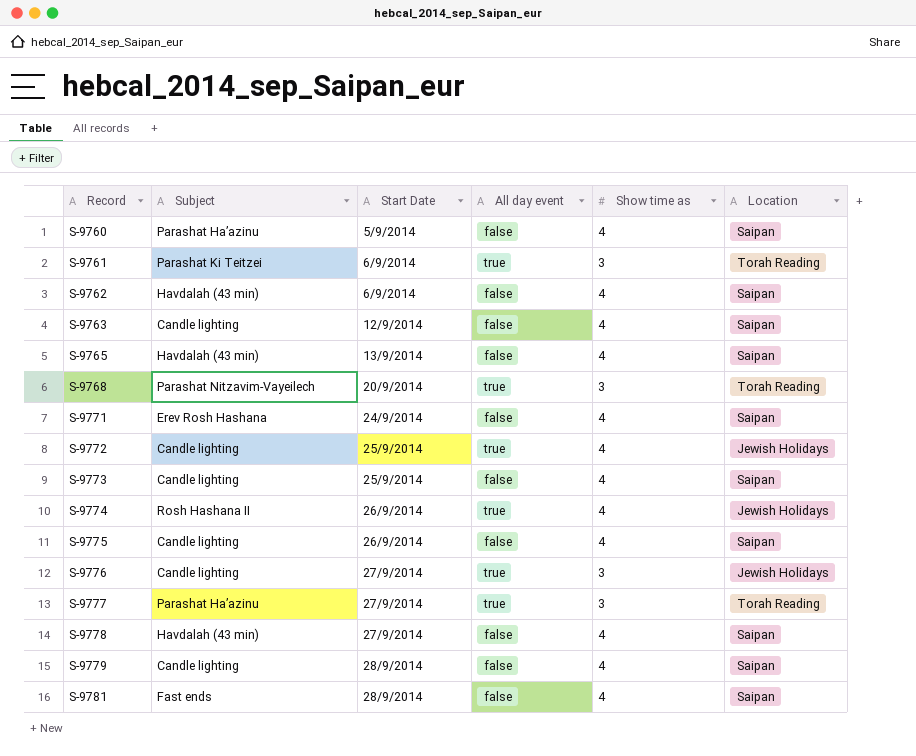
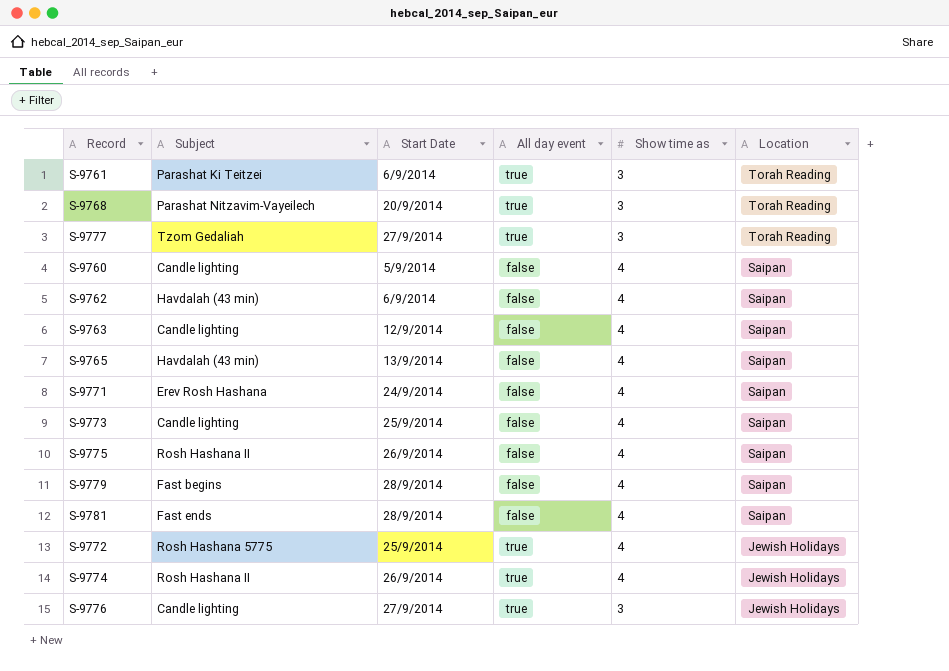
row order: Record ascending -> Location descending
row S-9778: Havdalah (43 min) | 27/9/2014 | false | 4 | Saipan -> none
S-9777 | Subject: Parashat Ha’azinu -> Tzom Gedaliah
S-9760 | Subject: Parashat Ha’azinu -> Candle lighting
S-9775 | Subject: Candle lighting -> Rosh Hashana II
S-9779 | Subject: Candle lighting -> Fast begins
S-9772 | Subject: Candle lighting -> Rosh Hashana 5775

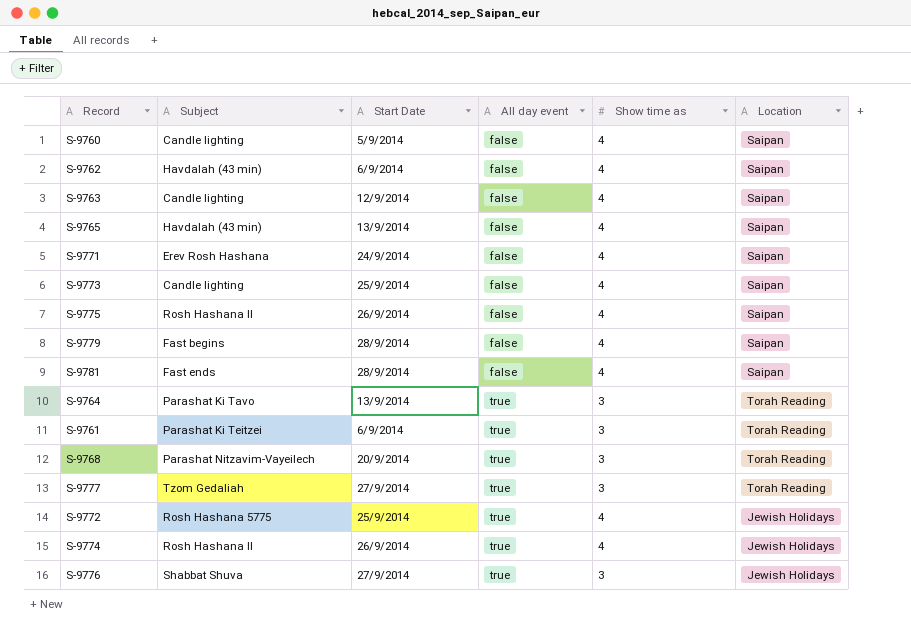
row order: Location descending -> All day event ascending
row S-9764: none -> Parashat Ki Tavo | 13/9/2014 | true | 3 | Torah Reading
S-9776 | Subject: Candle lighting -> Shabbat Shuva

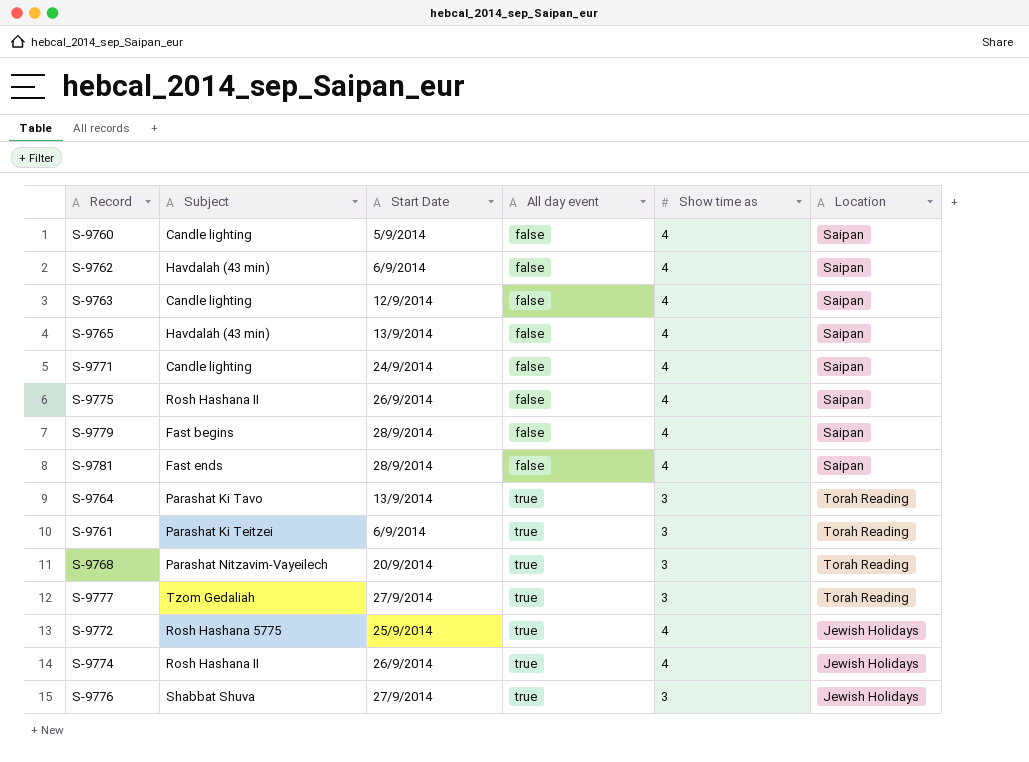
row S-9773: Candle lighting | 25/9/2014 | false | 4 | Saipan -> none
S-9771 | Subject: Erev Rosh Hashana -> Candle lighting

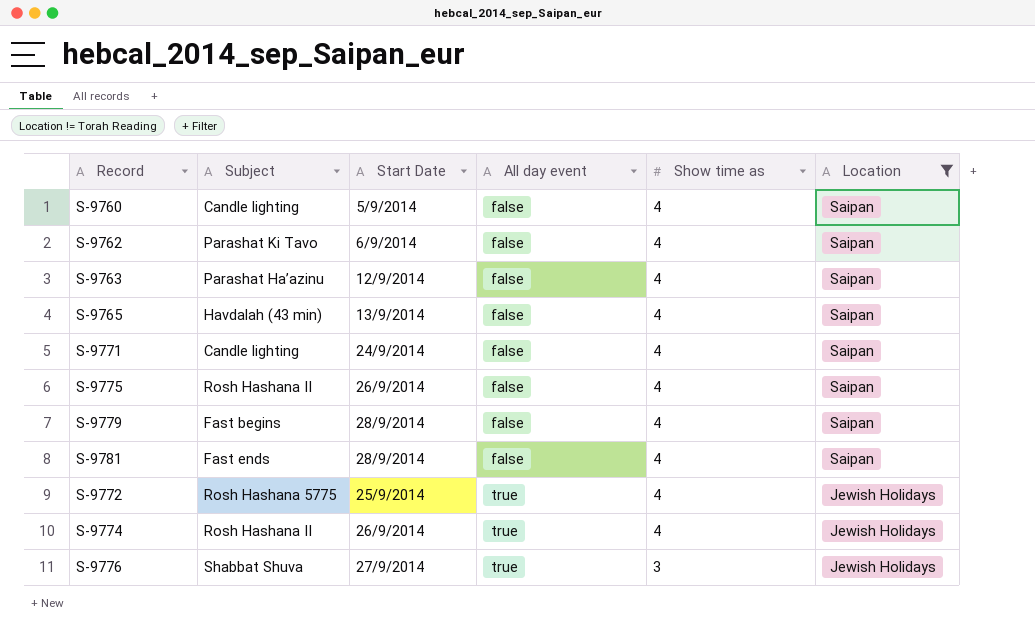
filter: none -> Location != Torah Reading
S-9762 | Subject: Havdalah (43 min) -> Parashat Ki Tavo
S-9763 | Subject: Candle lighting -> Parashat Ha’azinu

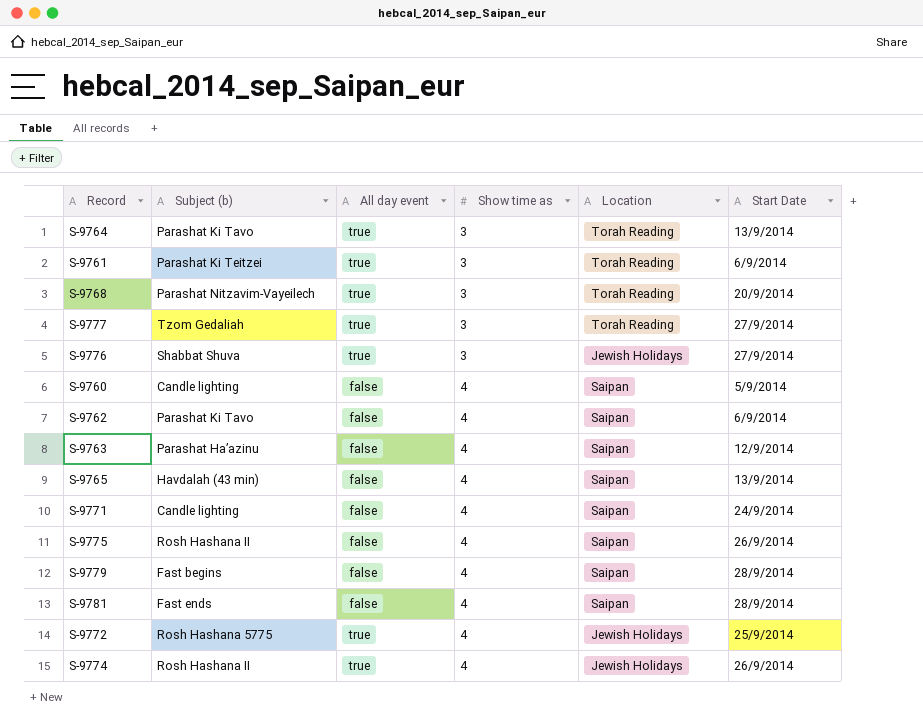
filter: Location != Torah Reading -> none
row order: All day event ascending -> Show time as ascending
column name: Subject -> Subject (b)
column Start Date | position: 3 -> 6

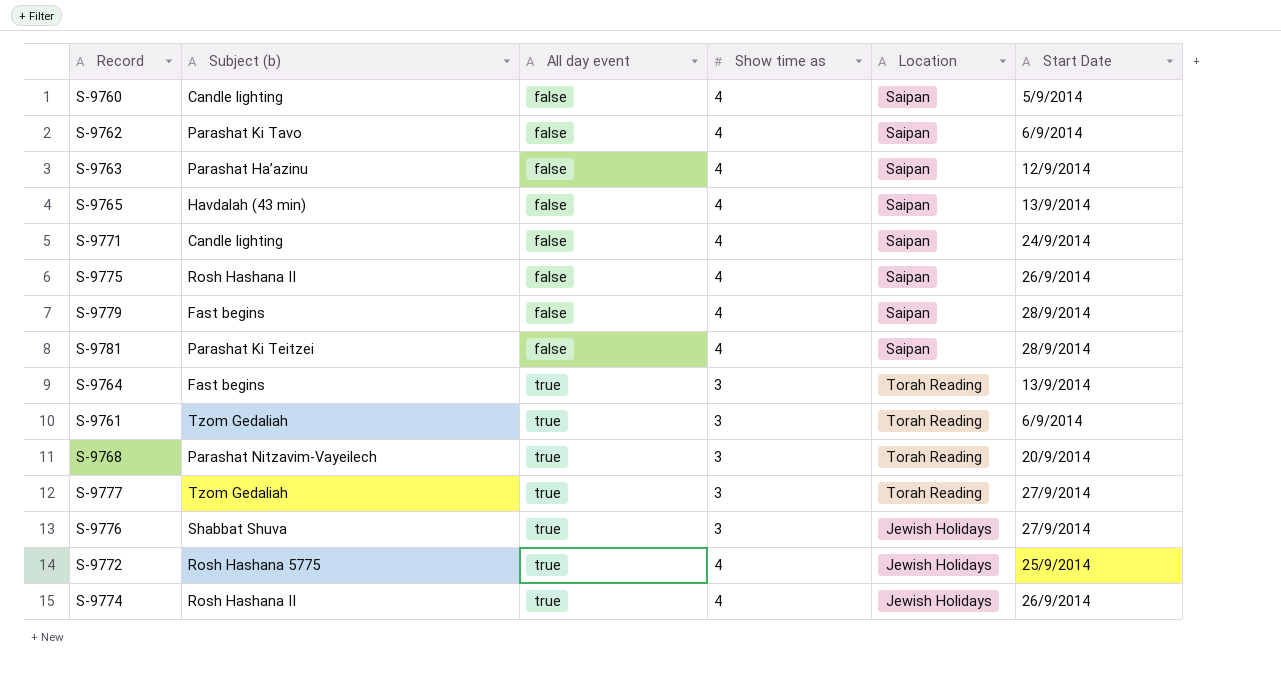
row order: Show time as ascending -> All day event ascending
S-9781 | Subject (b): Fast ends -> Parashat Ki Teitzei
S-9764 | Subject (b): Parashat Ki Tavo -> Fast begins
S-9761 | Subject (b): Parashat Ki Teitzei -> Tzom Gedaliah

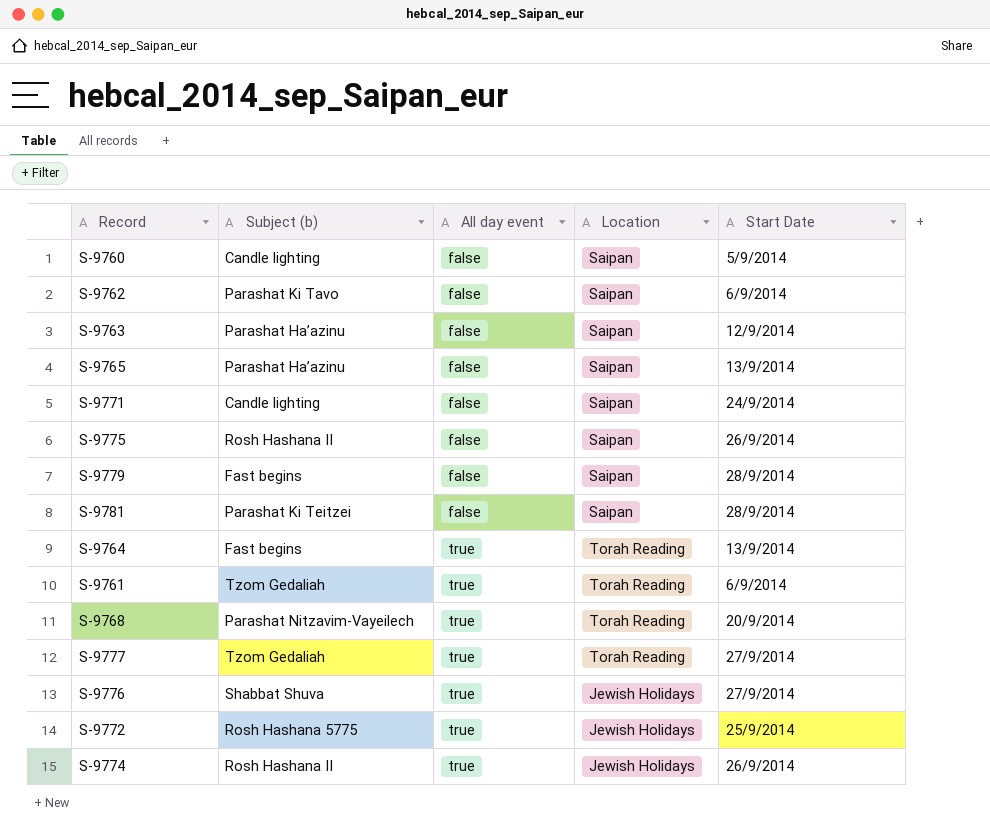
column Show time as | position: 4 -> none
S-9765 | Subject (b): Havdalah (43 min) -> Parashat Ha’azinu

